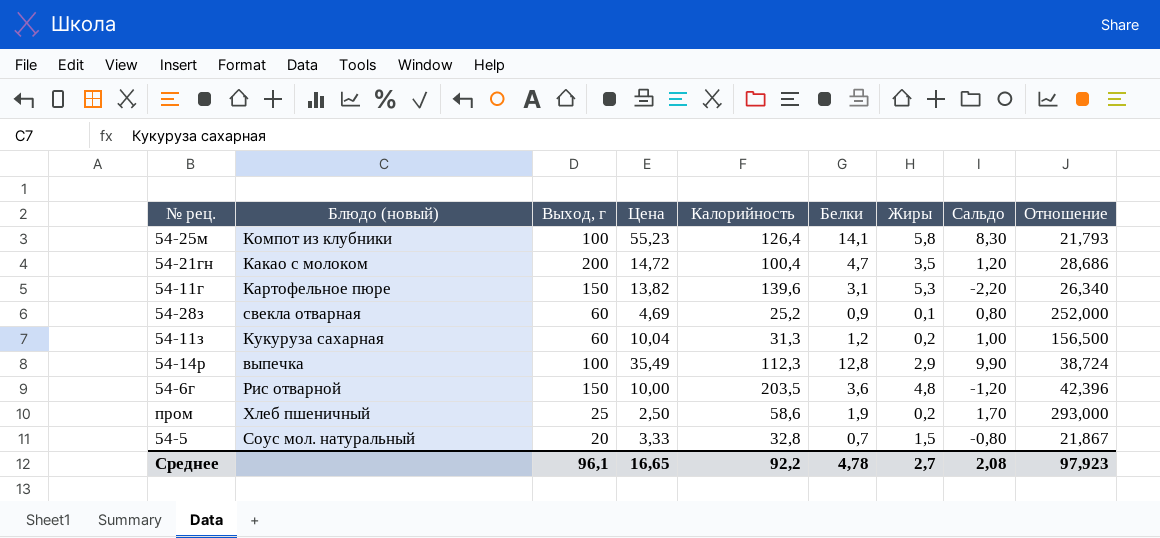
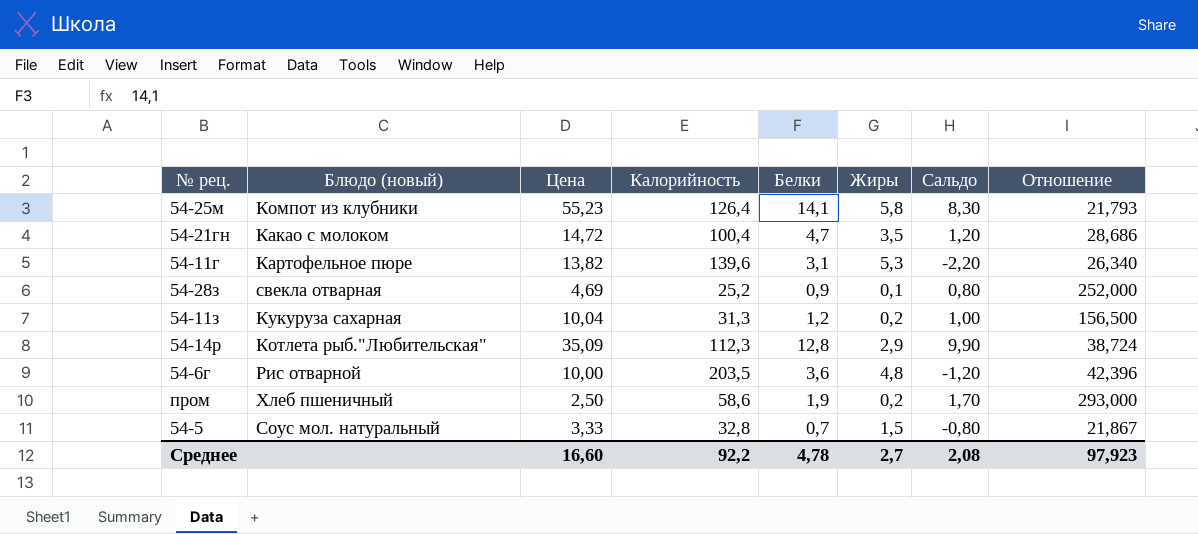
column Выход, г | position: 3 -> none
54-14р | Блюдо (новый): выпечка -> Котлета рыб."Любительская"
54-14р | Цена: 35,49 -> 35,09
Среднее | Цена: 16,65 -> 16,60

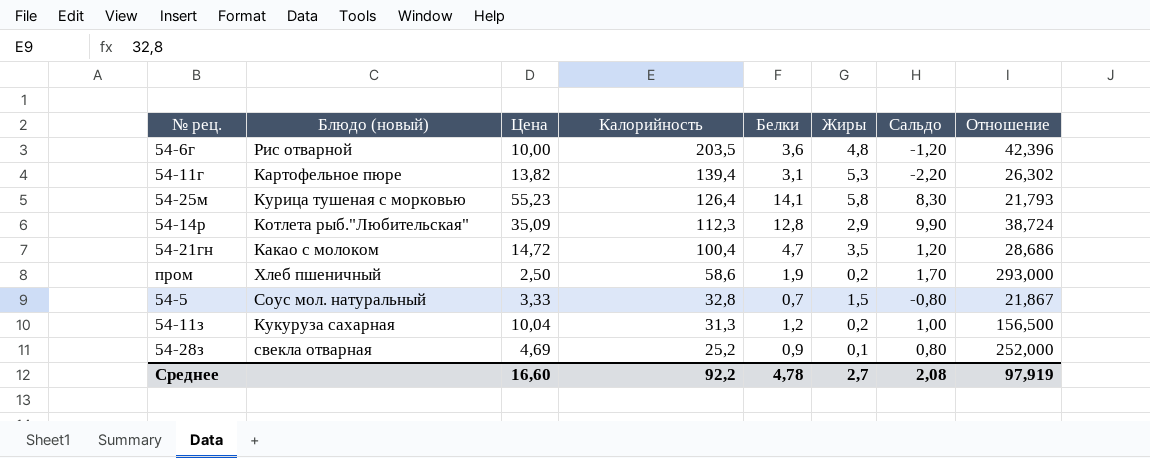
row order: none -> Калорийность descending
54-11г | Калорийность: 139,6 -> 139,4
54-11г | Отношение: 26,340 -> 26,302
54-25м | Блюдо (новый): Компот из клубники -> Курица тушеная с морковью
Среднее | Отношение: 97,923 -> 97,919

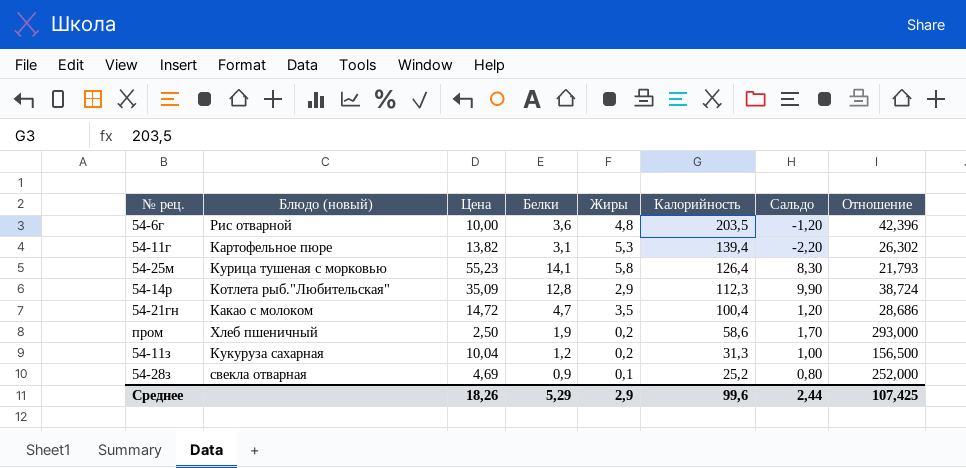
column Калорийность | position: 4 -> 6
row 54-5: Соус мол. натуральный | 3,33 | 32,8 | 0,7 | 1,5 | -0,80 | 21,867 -> none
Среднее | Цена: 16,60 -> 18,26
Среднее | Белки: 4,78 -> 5,29
Среднее | Жиры: 2,7 -> 2,9
Среднее | Калорийность: 92,2 -> 99,6
Среднее | Сальдо: 2,08 -> 2,44
Среднее | Отношение: 97,919 -> 107,425

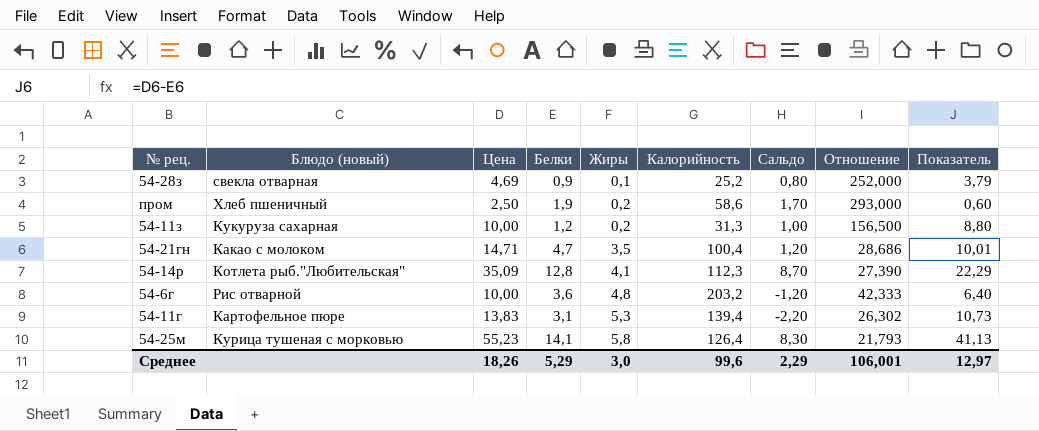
row order: Калорийность descending -> Жиры ascending
column Показатель | formula: none -> [Цена] - [Белки]
54-11з | Цена: 10,04 -> 10,00
54-21гн | Цена: 14,72 -> 14,71
54-14р | Жиры: 2,9 -> 4,1
54-14р | Сальдо: 9,90 -> 8,70
54-14р | Отношение: 38,724 -> 27,390
54-6г | Калорийность: 203,5 -> 203,2
54-6г | Отношение: 42,396 -> 42,333
54-11г | Цена: 13,82 -> 13,83
Среднее | Жиры: 2,9 -> 3,0
Среднее | Сальдо: 2,44 -> 2,29
Среднее | Отношение: 107,425 -> 106,001

